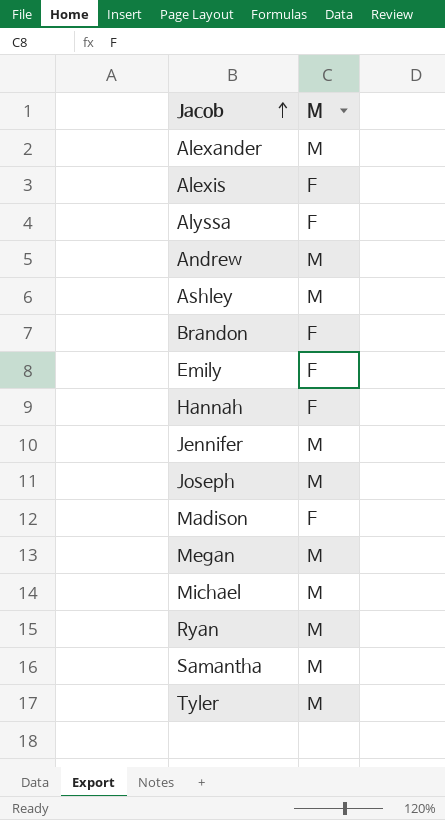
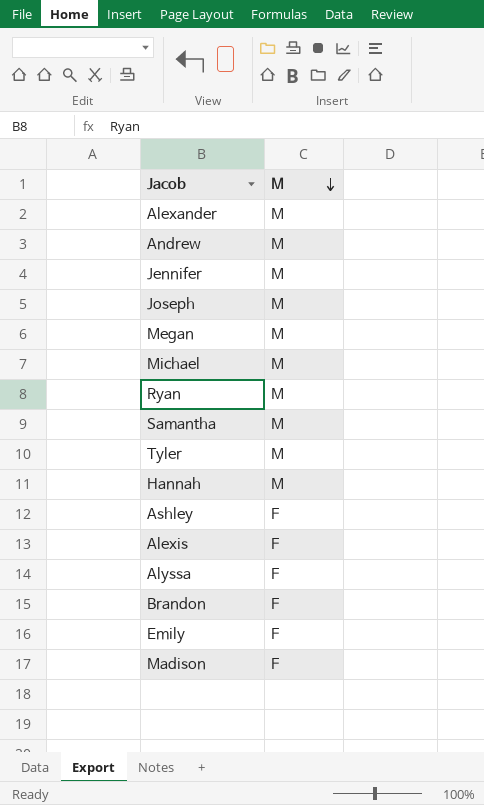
row order: Jacob ascending -> M descending
Hannah | M: F -> M
Ashley | M: M -> F

